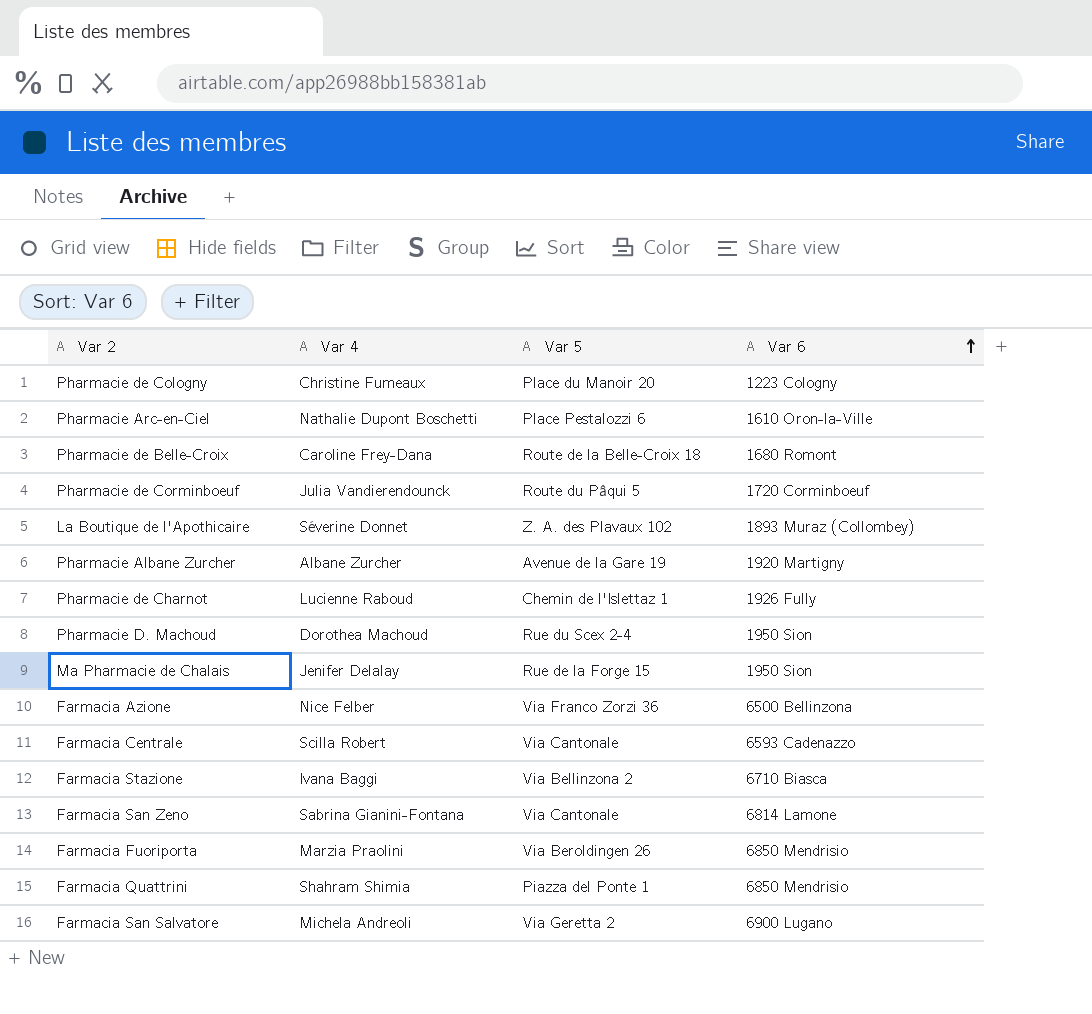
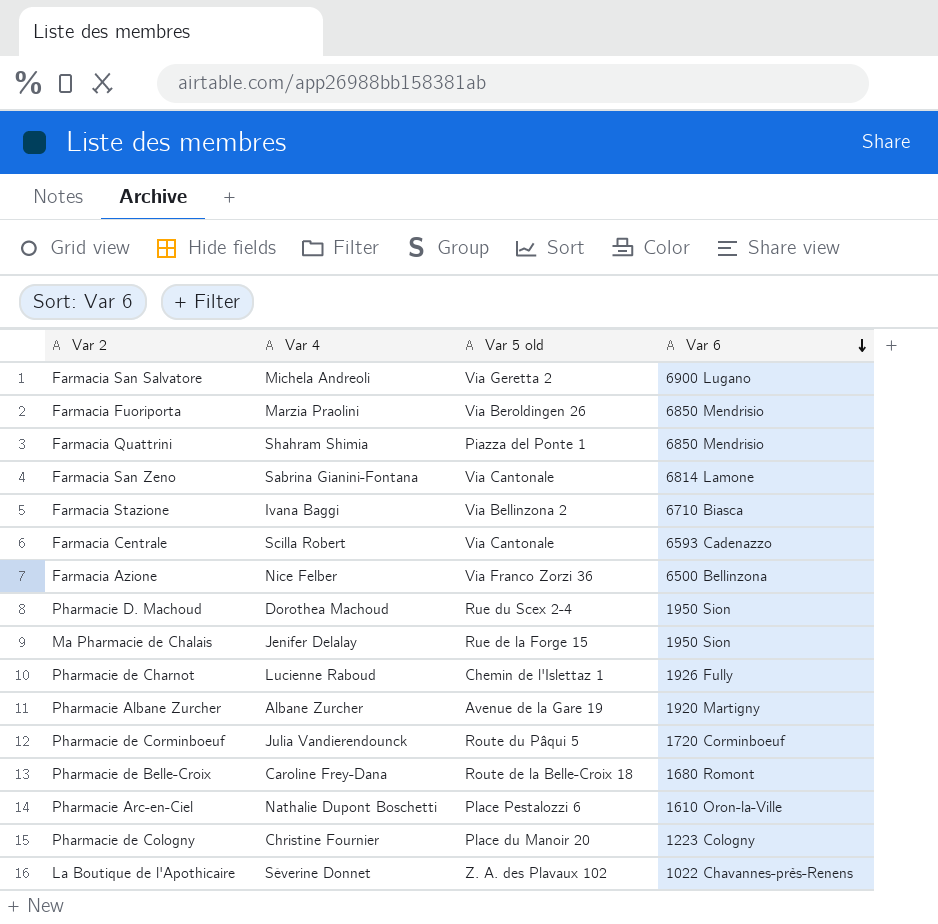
row order: Var 6 ascending -> Var 6 descending
column name: Var 5 -> Var 5 old
Pharmacie de Cologny | Var 4: Christine Fumeaux -> Christine Fournier
La Boutique de l'Apothicaire | Var 6: 1893 Muraz (Collombey) -> 1022 Chavannes-près-Renens

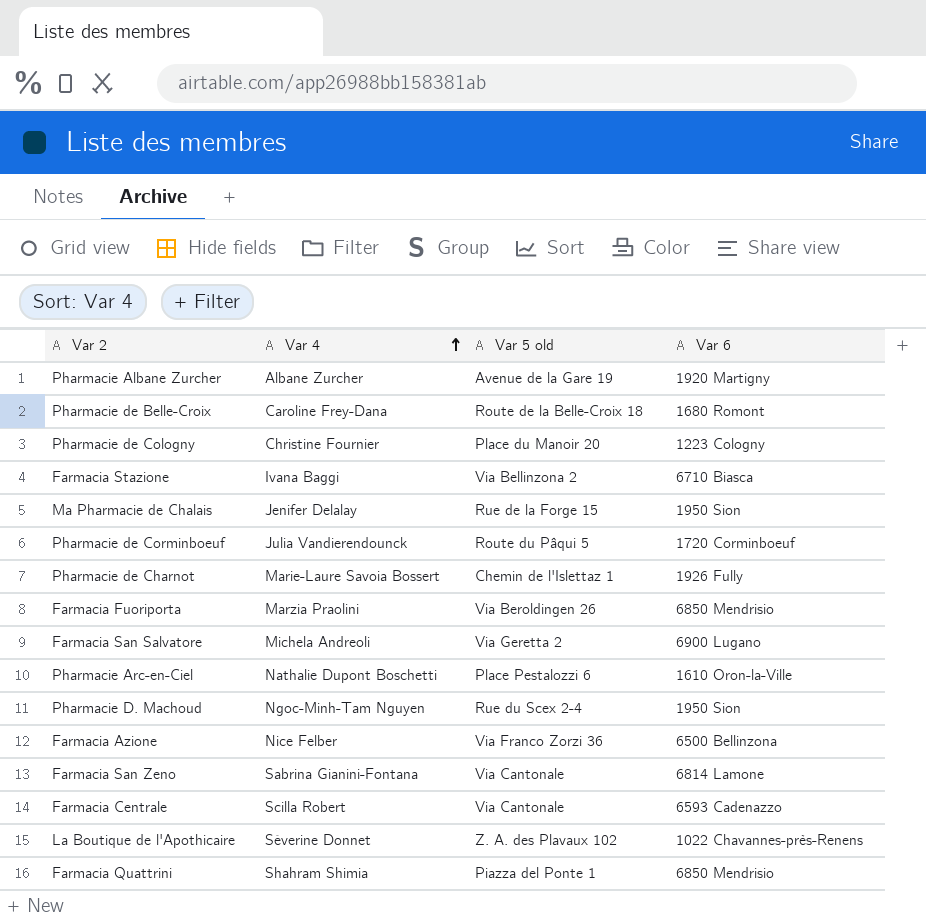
row order: Var 6 descending -> Var 4 ascending
Pharmacie de Charnot | Var 4: Lucienne Raboud -> Marie-Laure Savoia Bossert
Pharmacie D. Machoud | Var 4: Dorothea Machoud -> Ngoc-Minh-Tam Nguyen

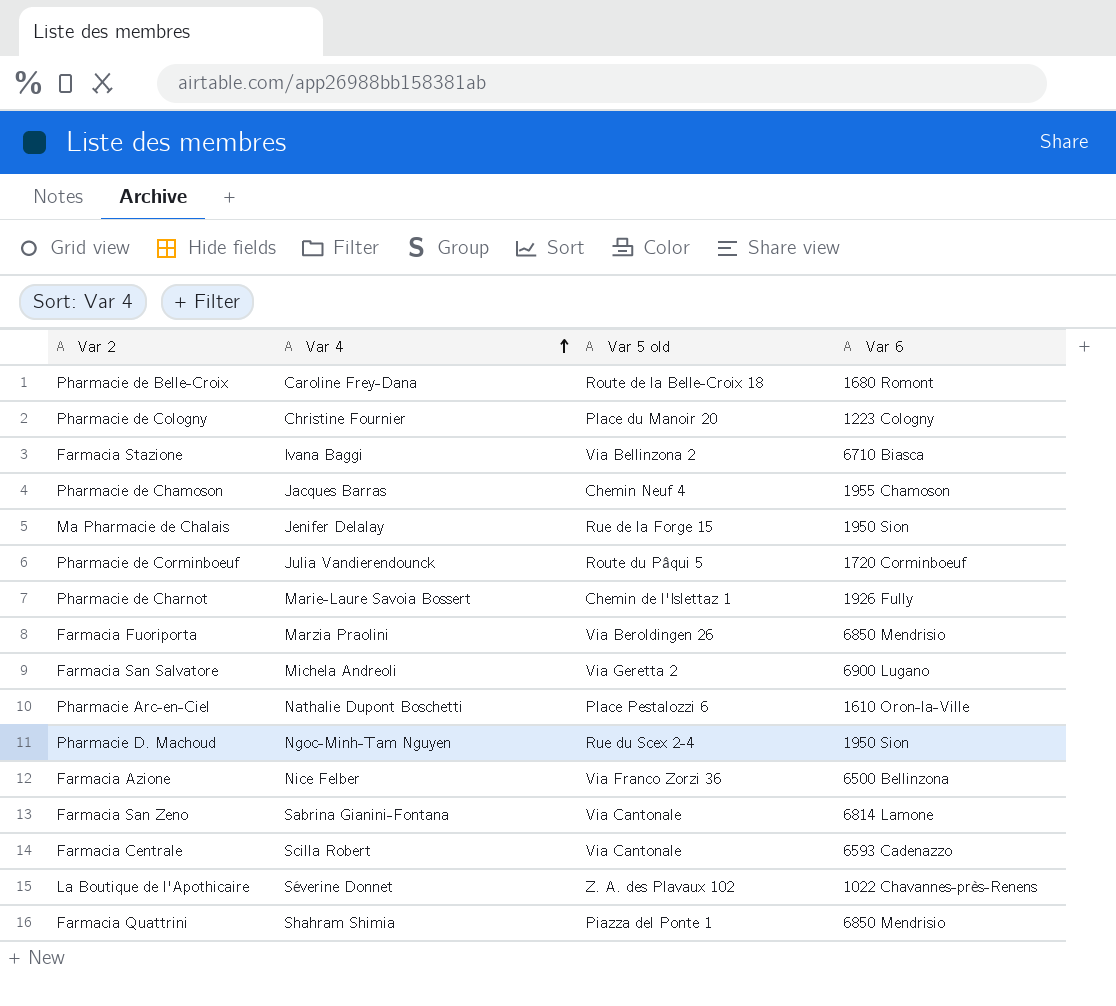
row Pharmacie Albane Zurcher: Albane Zurcher | Avenue de la Gare 19 | 1920 Martigny -> none
row Pharmacie de Chamoson: none -> Jacques Barras | Chemin Neuf 4 | 1955 Chamoson

